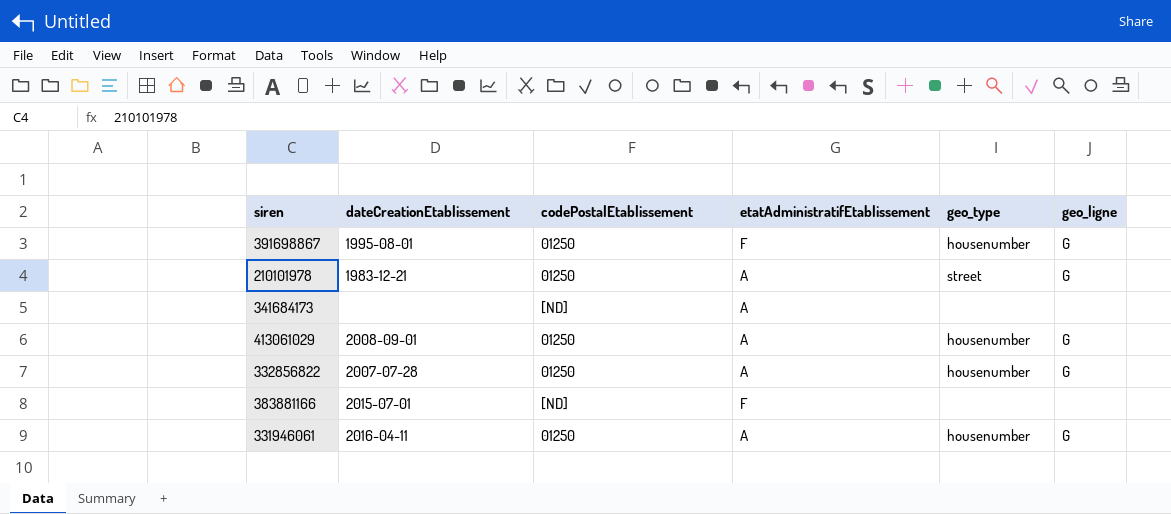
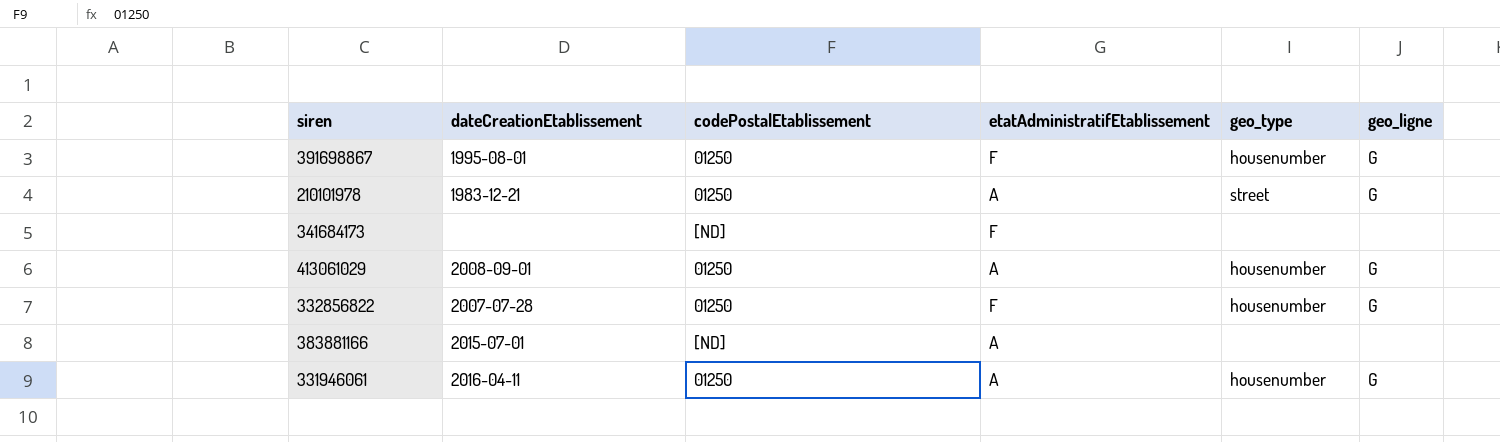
341684173 | etatAdministratifEtablissement: A -> F
332856822 | etatAdministratifEtablissement: A -> F
383881166 | etatAdministratifEtablissement: F -> A

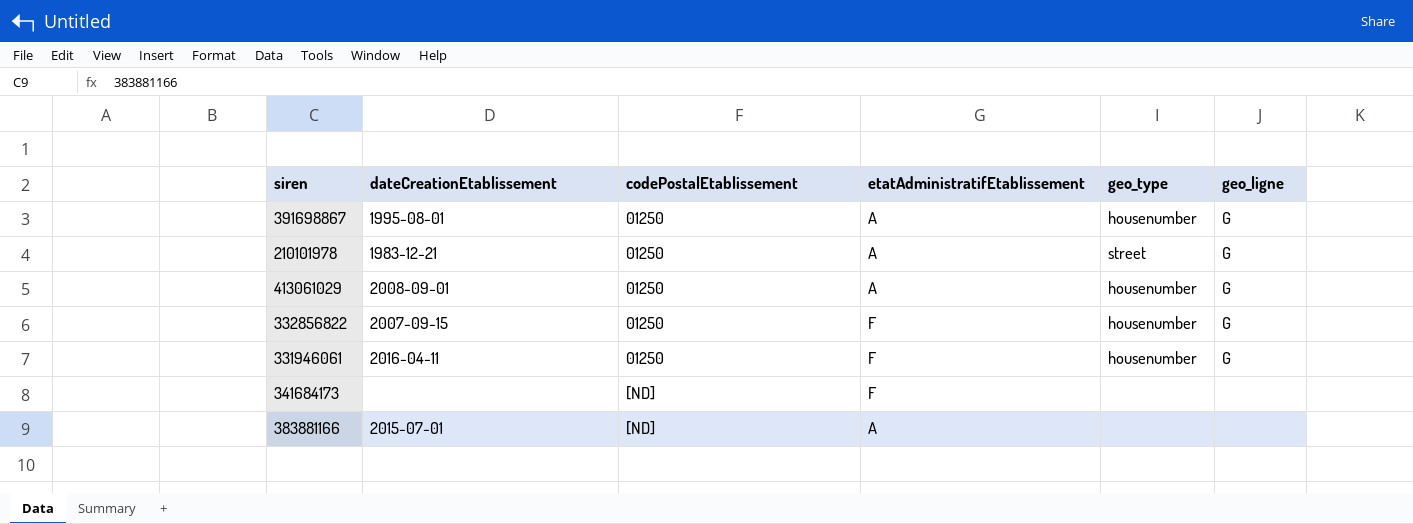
row order: none -> codePostalEtablissement ascending
391698867 | etatAdministratifEtablissement: F -> A
332856822 | dateCreationEtablissement: 2007-07-28 -> 2007-09-15
331946061 | etatAdministratifEtablissement: A -> F

